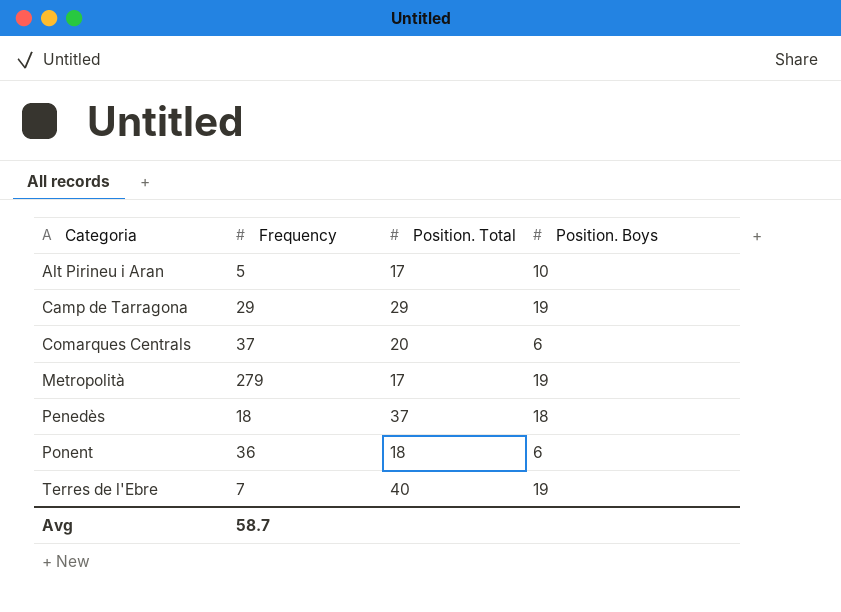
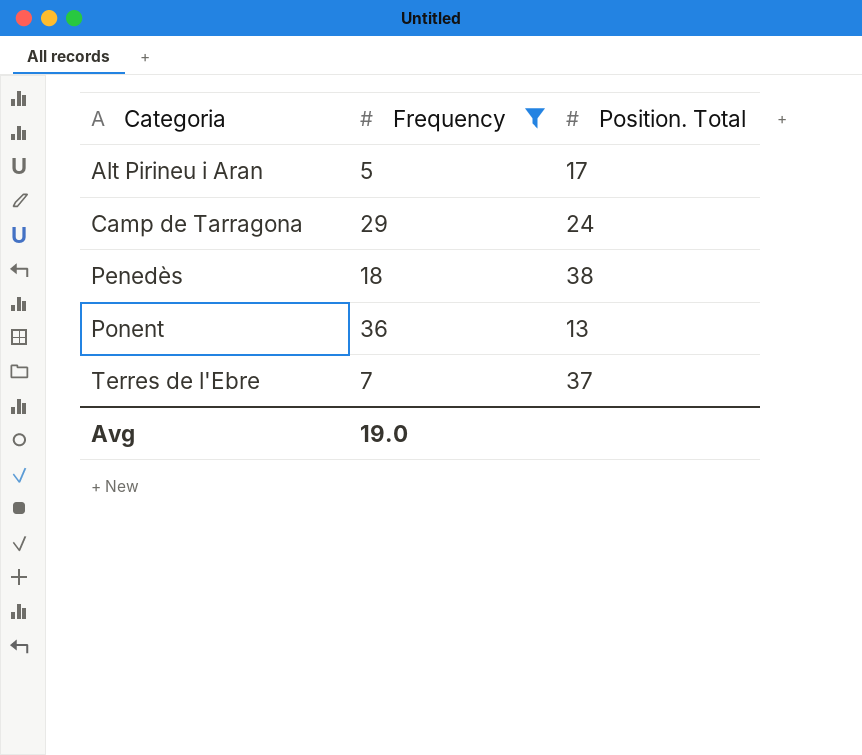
filter: none -> Frequency <= 36
column Position. Boys | position: 4 -> none
Camp de Tarragona | Position. Total: 29 -> 24
Penedès | Position. Total: 37 -> 38
Ponent | Position. Total: 18 -> 13
Terres de l'Ebre | Position. Total: 40 -> 37
Avg | Frequency: 58.7 -> 19.0

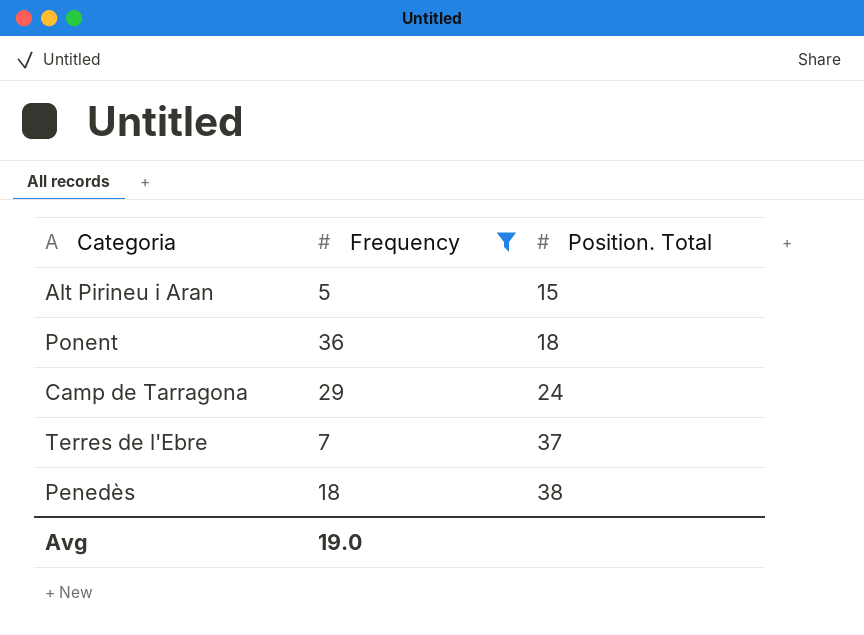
row order: Categoria ascending -> Position. Total ascending
Alt Pirineu i Aran | Position. Total: 17 -> 15
Ponent | Position. Total: 13 -> 18

